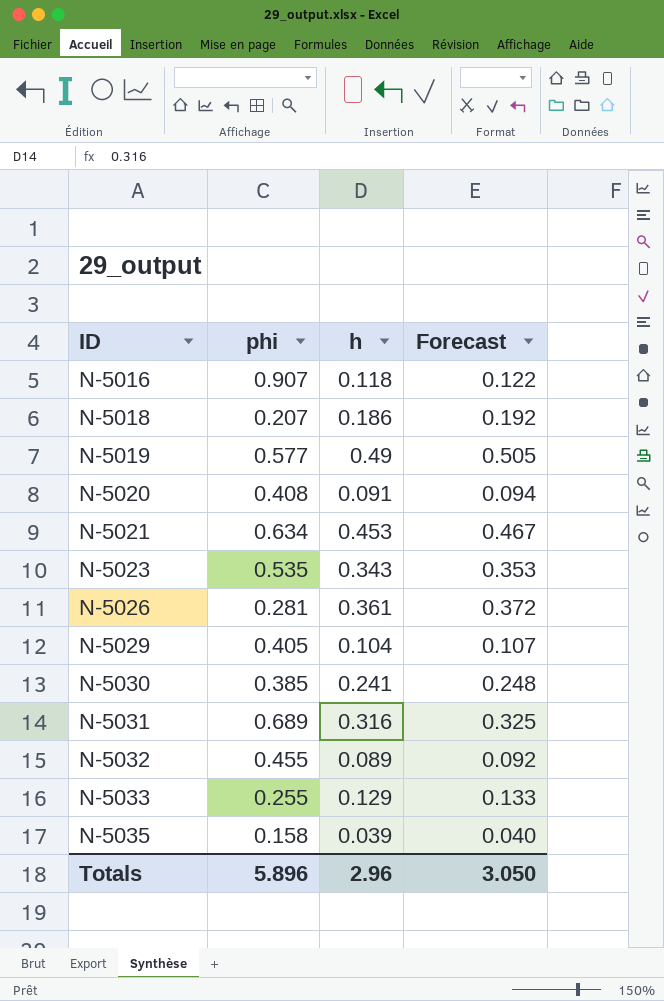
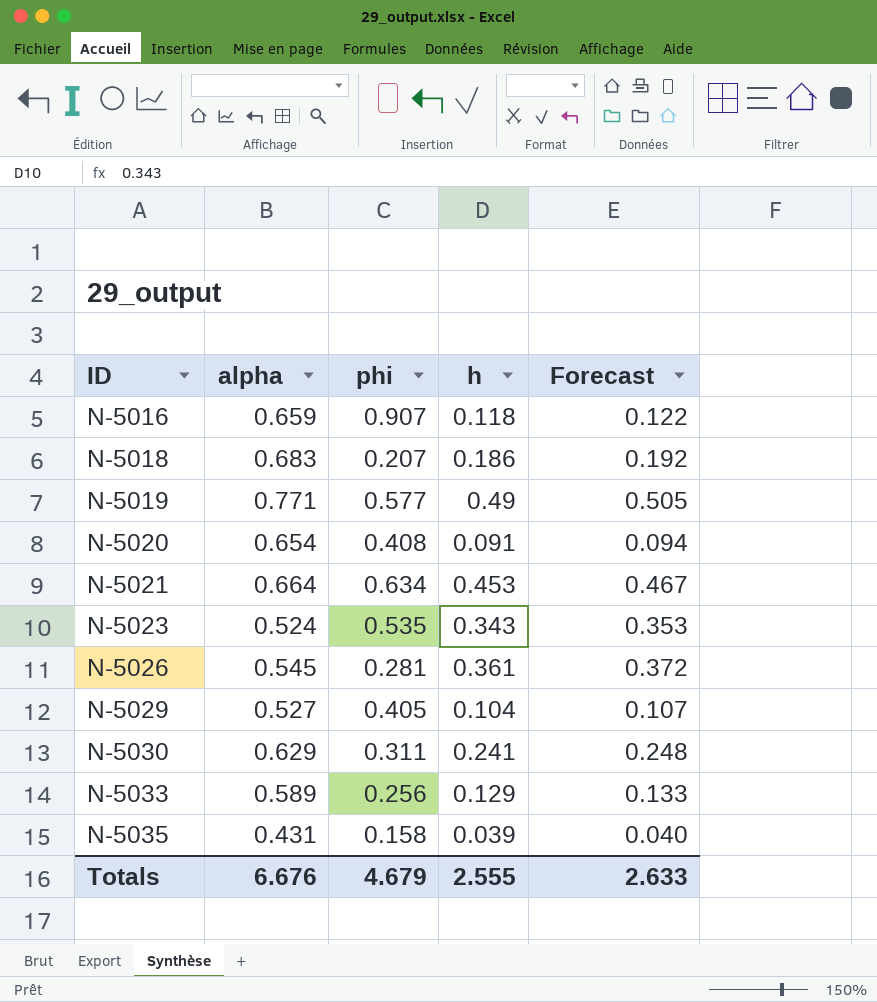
column alpha | position: none -> 2
row N-5031: 0.689 | 0.316 | 0.325 -> none
row N-5032: 0.455 | 0.089 | 0.092 -> none
N-5030 | phi: 0.385 -> 0.311
N-5033 | phi: 0.255 -> 0.256
Totals | phi: 5.896 -> 4.679
Totals | h: 2.96 -> 2.555
Totals | Forecast: 3.050 -> 2.633

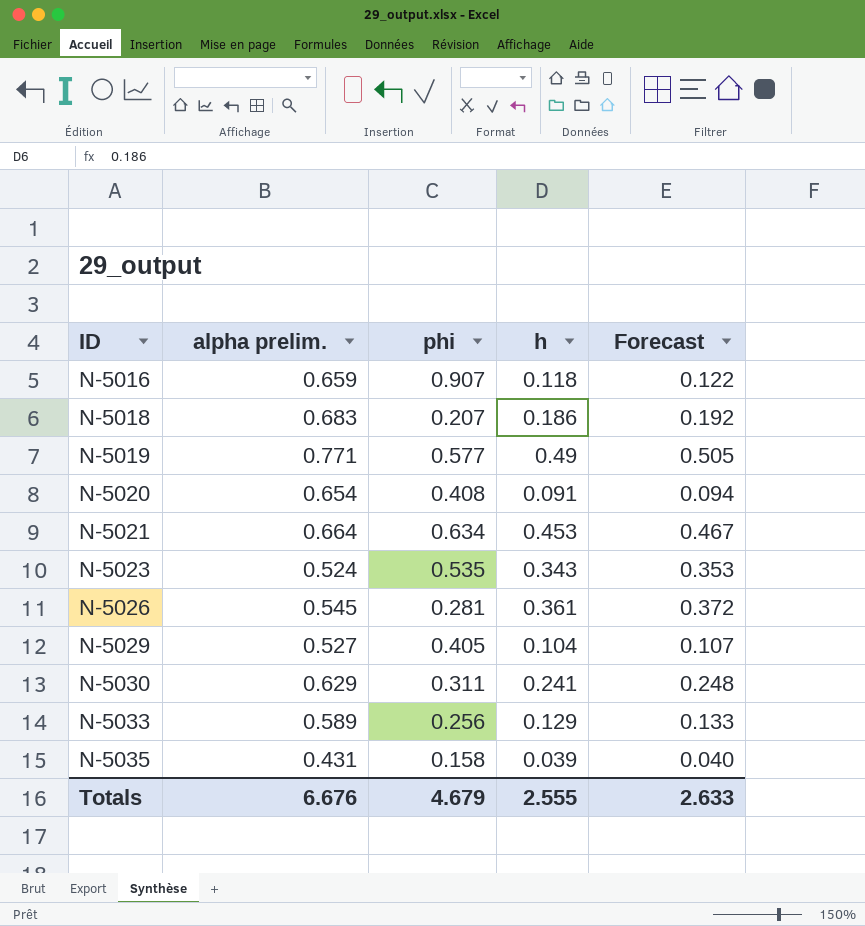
column name: alpha -> alpha prelim.

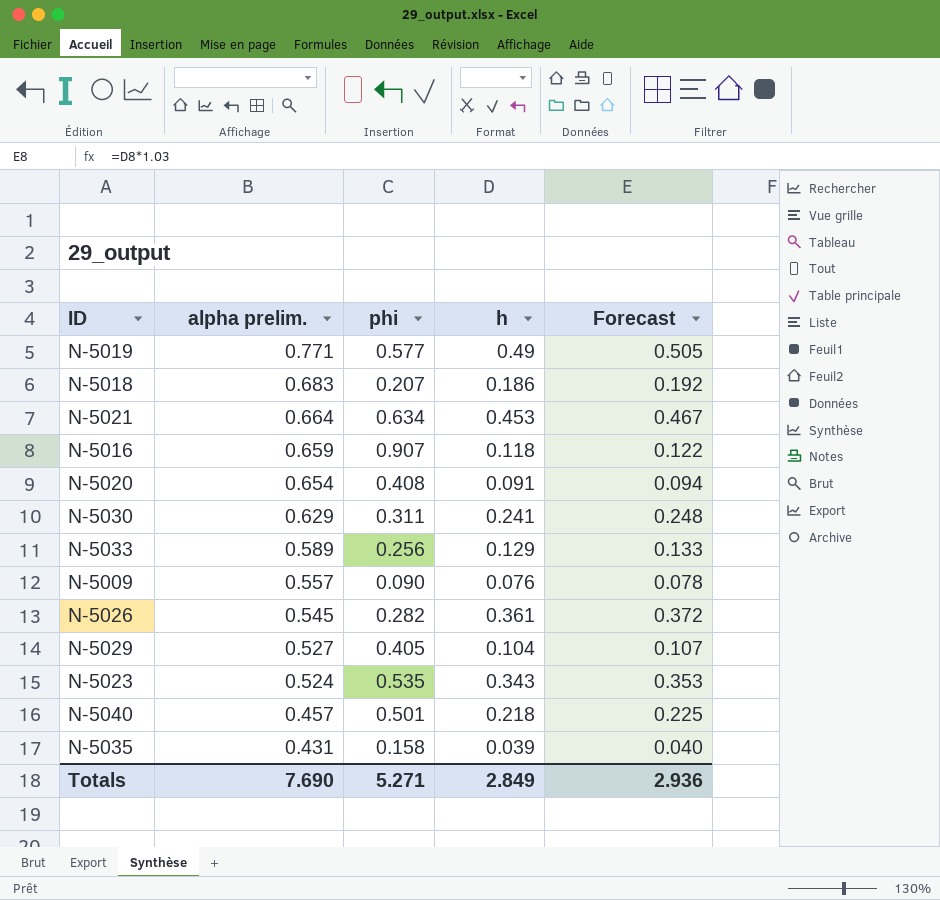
row order: ID ascending -> alpha prelim. descending
row N-5009: none -> 0.557 | 0.090 | 0.076 | 0.078
N-5026 | phi: 0.281 -> 0.282
row N-5040: none -> 0.457 | 0.501 | 0.218 | 0.225
Totals | alpha prelim.: 6.676 -> 7.690
Totals | phi: 4.679 -> 5.271
Totals | h: 2.555 -> 2.849
Totals | Forecast: 2.633 -> 2.936

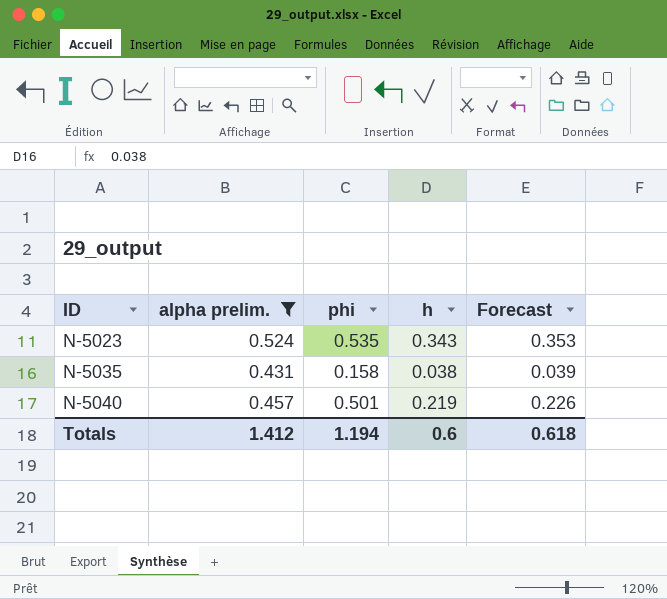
filter: none -> alpha prelim. <= 0.524
row order: alpha prelim. descending -> ID ascending
N-5035 | h: 0.039 -> 0.038
N-5035 | Forecast: 0.040 -> 0.039
N-5040 | h: 0.218 -> 0.219
N-5040 | Forecast: 0.225 -> 0.226
Totals | alpha prelim.: 7.690 -> 1.412
Totals | phi: 5.271 -> 1.194
Totals | h: 2.849 -> 0.6
Totals | Forecast: 2.936 -> 0.618

